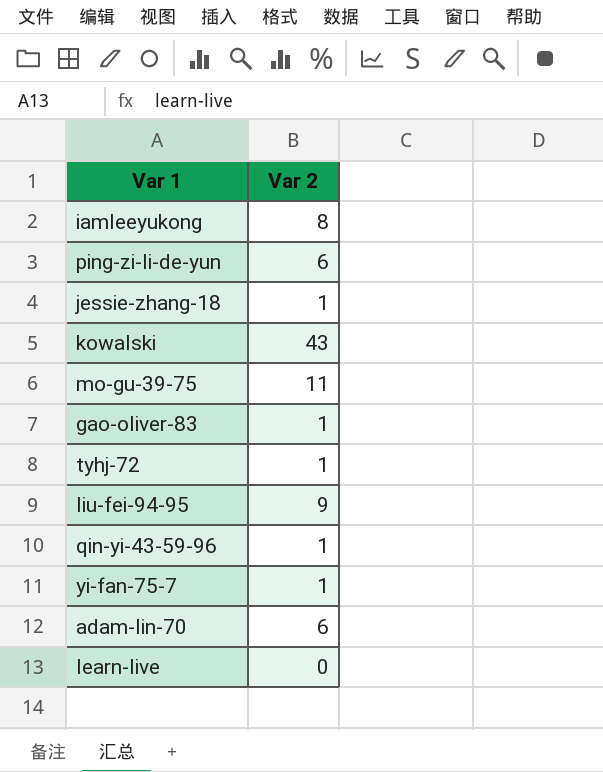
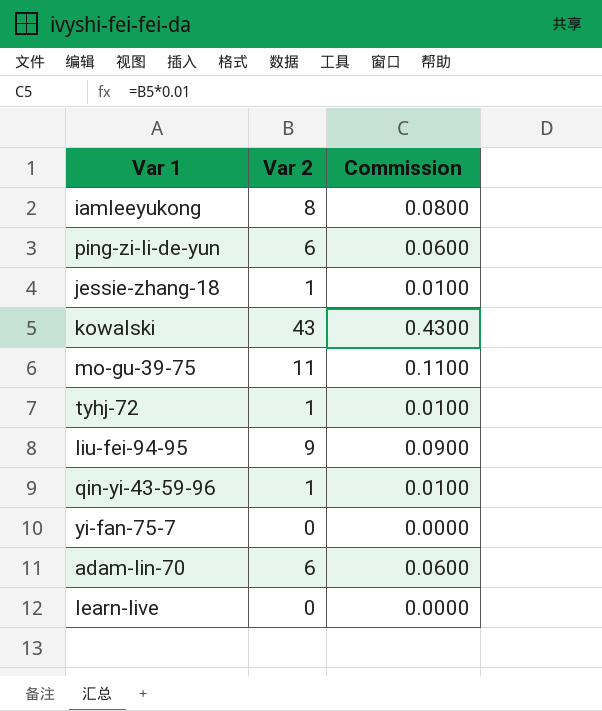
column Commission | formula: none -> [Var 2] * 0.01
row gao-oliver-83: 1 -> none
yi-fan-75-7 | Var 2: 1 -> 0

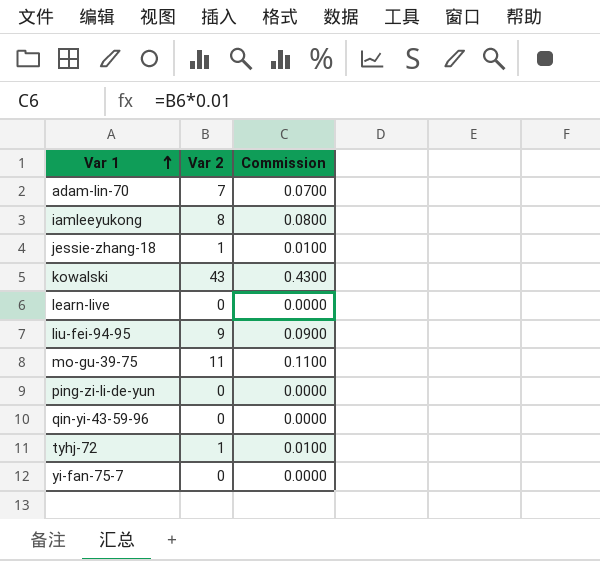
row order: none -> Var 1 ascending
adam-lin-70 | Var 2: 6 -> 7
adam-lin-70 | Commission: 0.0600 -> 0.0700
ping-zi-li-de-yun | Var 2: 6 -> 0
ping-zi-li-de-yun | Commission: 0.0600 -> 0.0000
qin-yi-43-59-96 | Var 2: 1 -> 0
qin-yi-43-59-96 | Commission: 0.0100 -> 0.0000

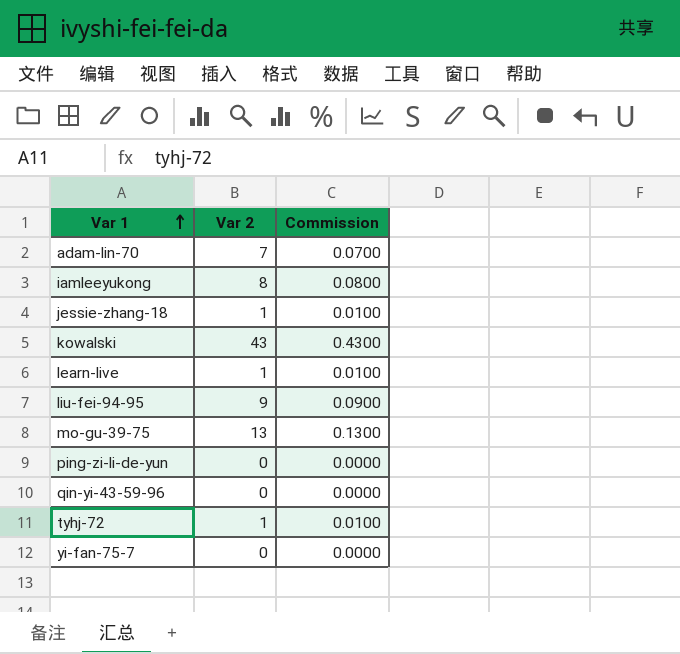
learn-live | Var 2: 0 -> 1
learn-live | Commission: 0.0000 -> 0.0100
mo-gu-39-75 | Var 2: 11 -> 13
mo-gu-39-75 | Commission: 0.1100 -> 0.1300

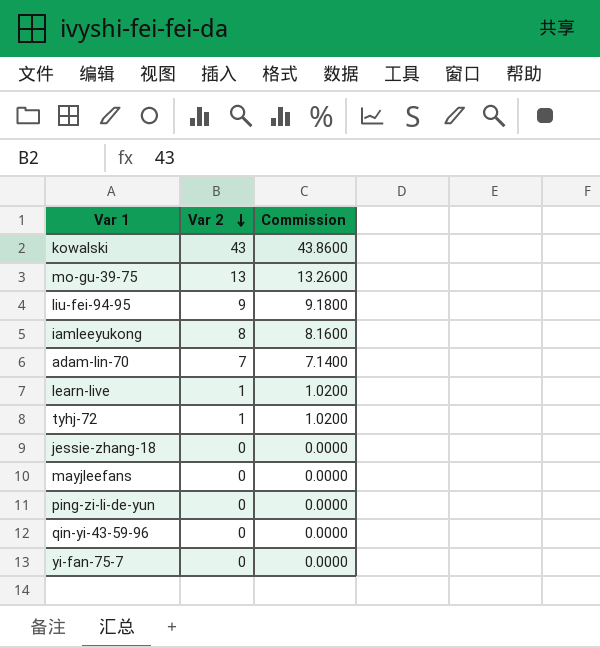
row order: Var 1 ascending -> Var 2 descending
column Commission | formula: [Var 2] * 0.01 -> [Var 2] * 1.02
jessie-zhang-18 | Var 2: 1 -> 0
row mayjleefans: none -> 0 | 0.0000

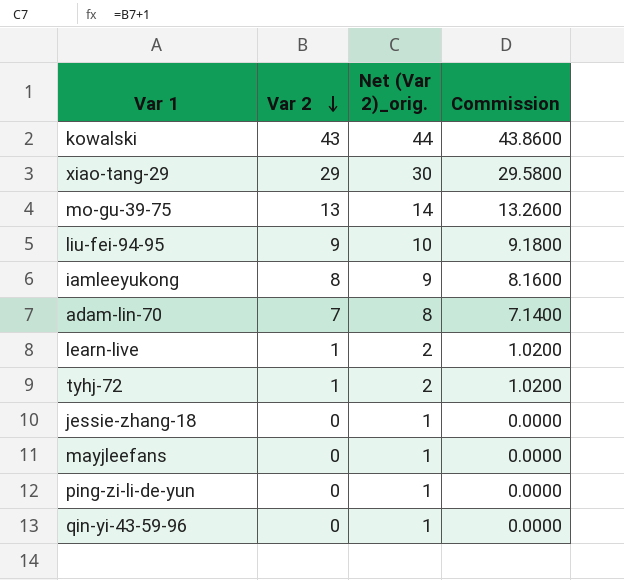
column Net (Var 2)_orig. | formula: none -> [Var 2] + 1
row yi-fan-75-7: 0 | 0.0000 -> none
row xiao-tang-29: none -> 29 | 30 | 29.5800

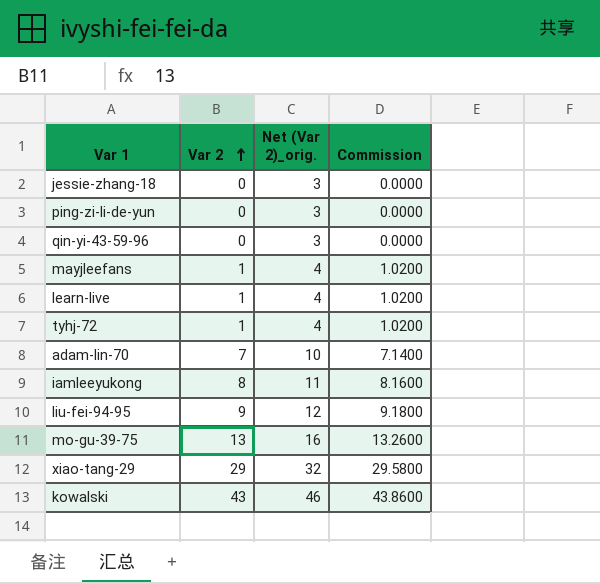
row order: Var 2 descending -> Var 2 ascending
column Net (Var 2)_orig. | formula: [Var 2] + 1 -> [Var 2] + 3
mayjleefans | Var 2: 0 -> 1
mayjleefans | Commission: 0.0000 -> 1.0200

